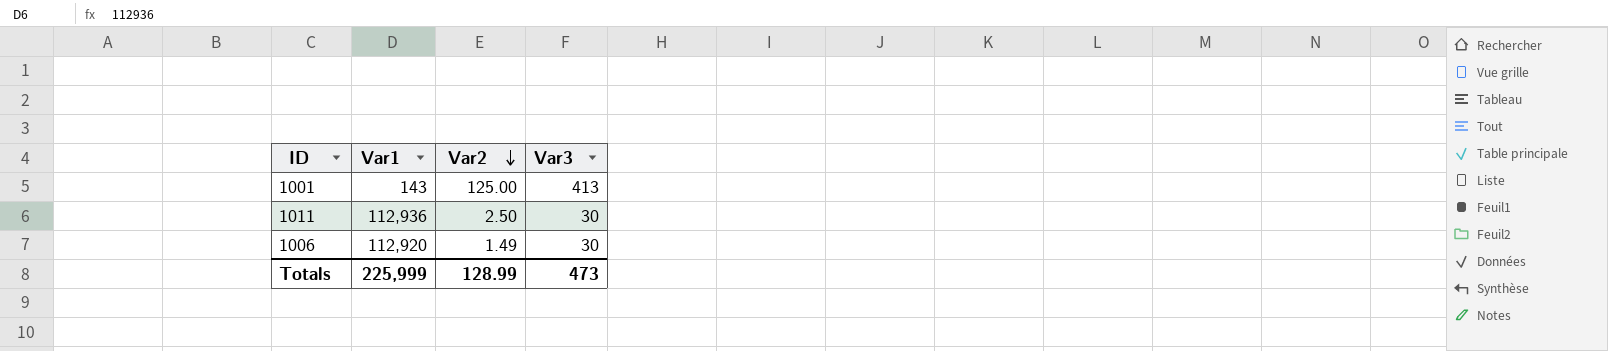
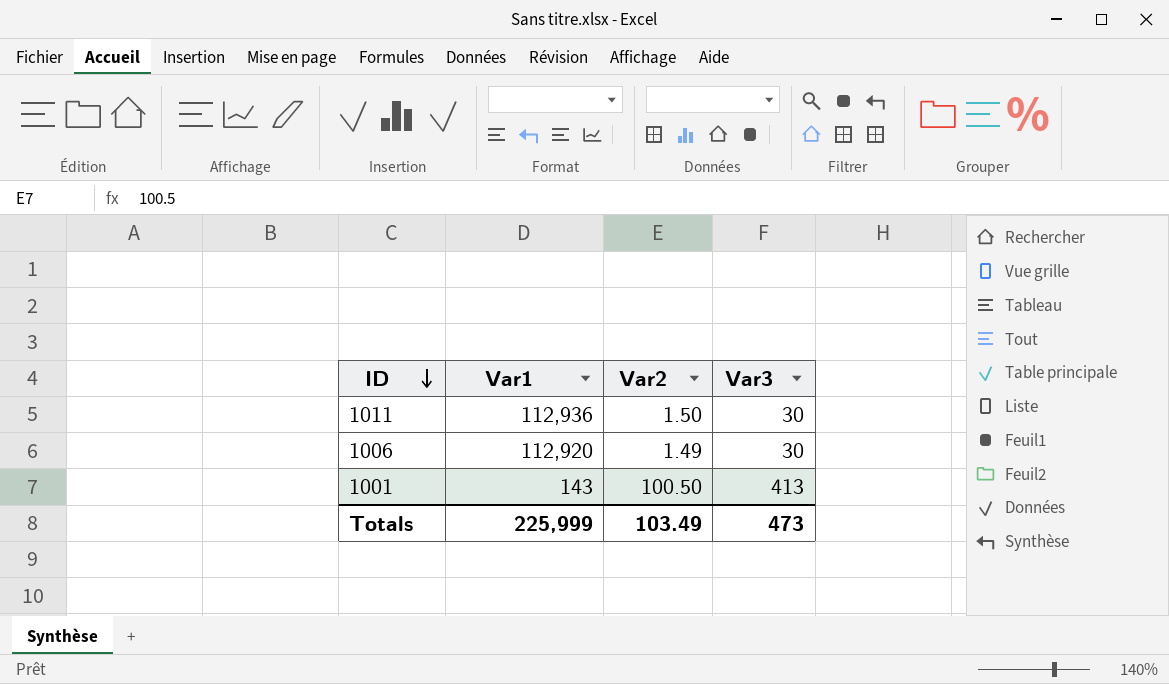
row order: Var2 descending -> ID descending
1011 | Var2: 2.50 -> 1.50
1001 | Var2: 125.00 -> 100.50
Totals | Var2: 128.99 -> 103.49

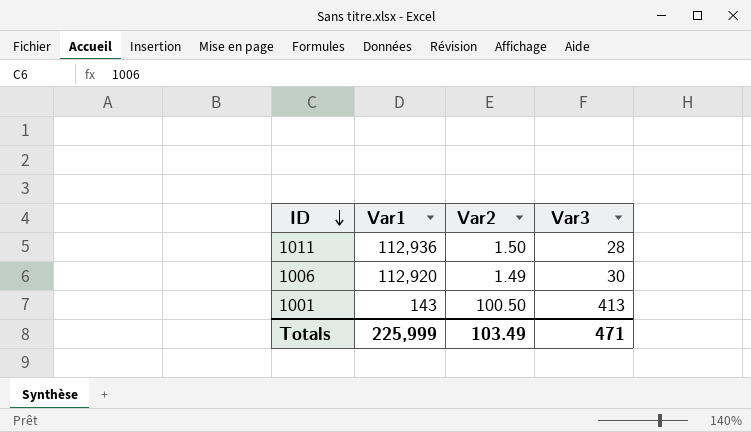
1011 | Var3: 30 -> 28
Totals | Var3: 473 -> 471

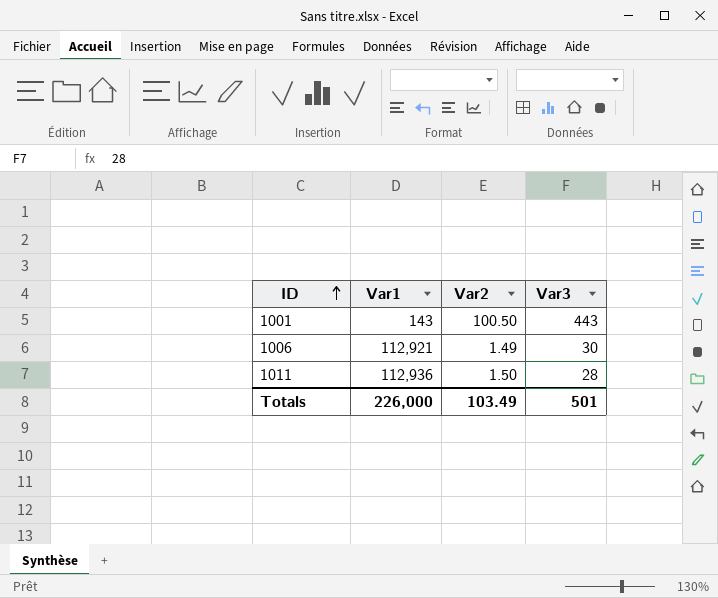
row order: ID descending -> ID ascending
1001 | Var3: 413 -> 443
1006 | Var1: 112,920 -> 112,921
Totals | Var1: 225,999 -> 226,000
Totals | Var3: 471 -> 501

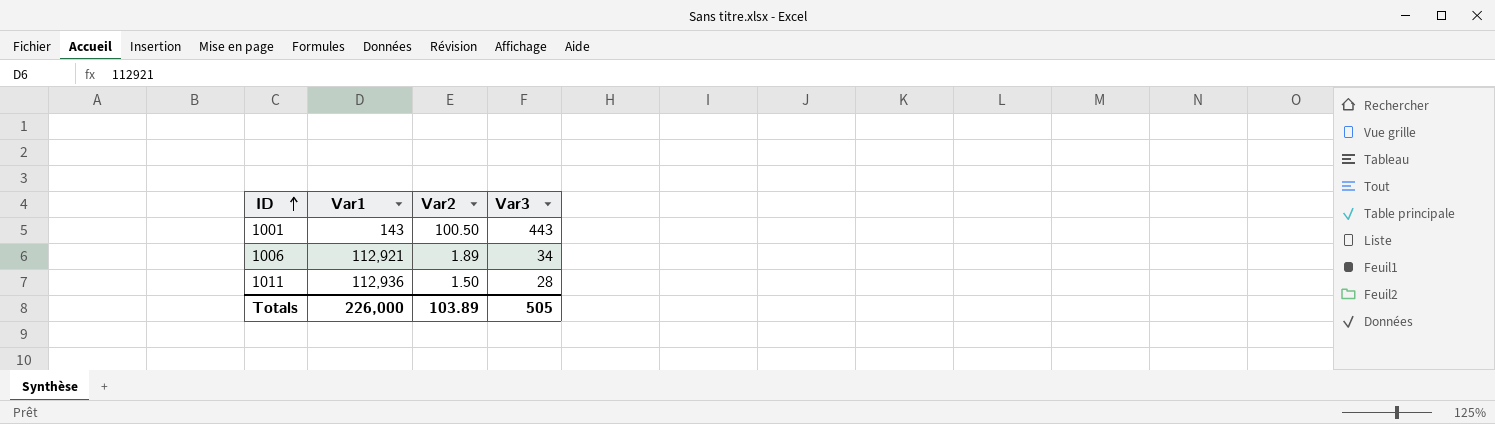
1006 | Var2: 1.49 -> 1.89
1006 | Var3: 30 -> 34
Totals | Var2: 103.49 -> 103.89
Totals | Var3: 501 -> 505

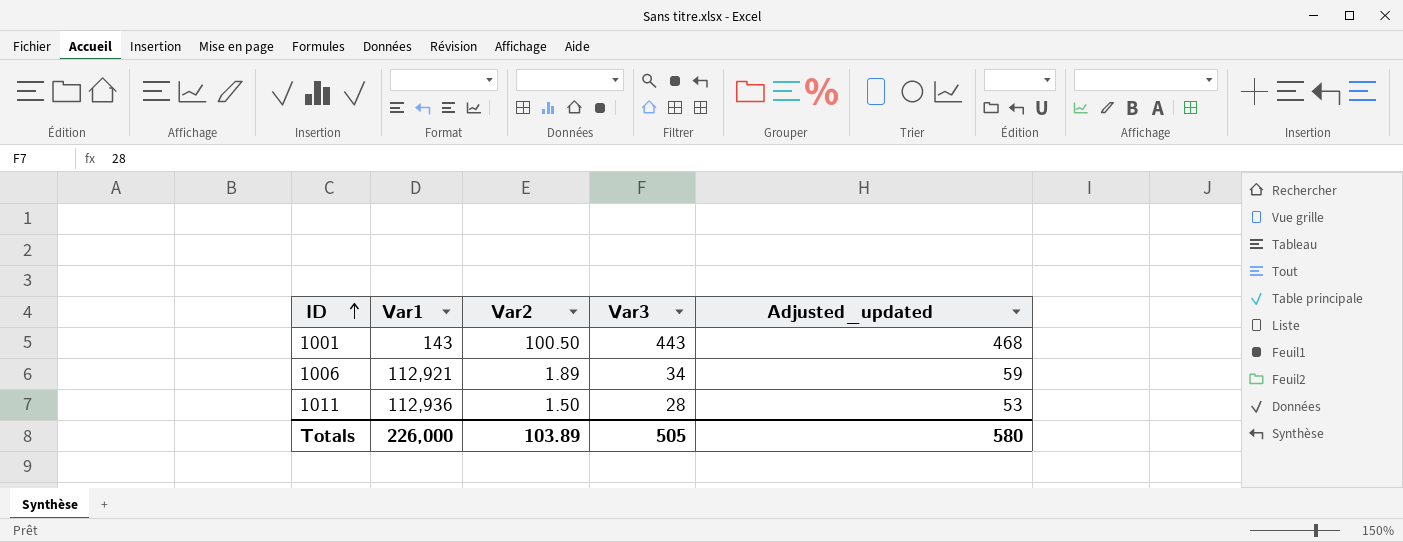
column Adjusted_updated | formula: none -> [Var3] + 25

